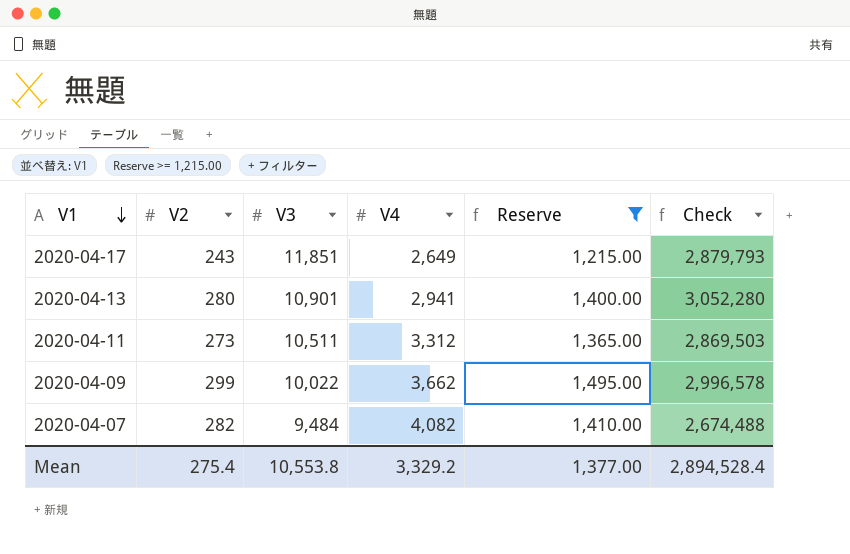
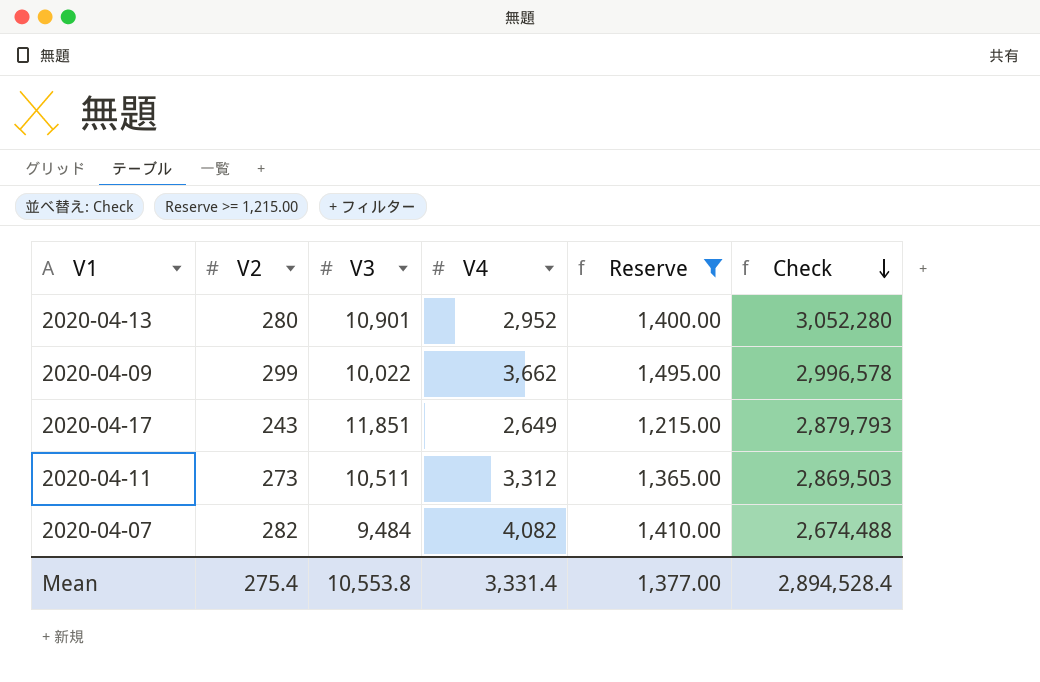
row order: V1 descending -> Check descending
2020-04-13 | V4: 2,941 -> 2,952
Mean | V4: 3,329.2 -> 3,331.4

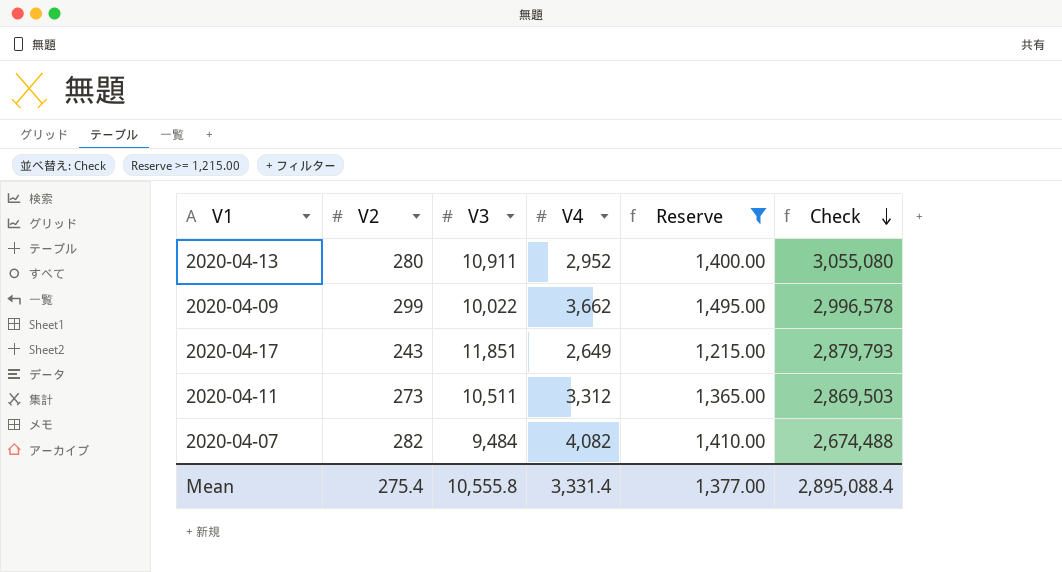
2020-04-13 | V3: 10,901 -> 10,911
2020-04-13 | Check: 3,052,280 -> 3,055,080
Mean | V3: 10,553.8 -> 10,555.8
Mean | Check: 2,894,528.4 -> 2,895,088.4

